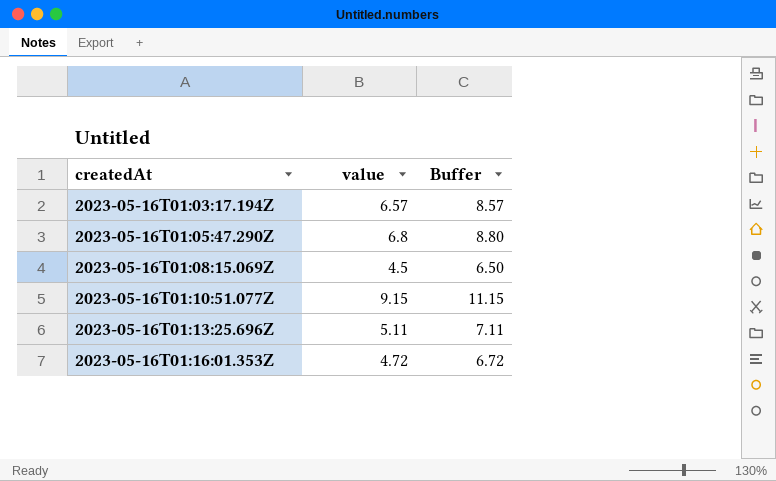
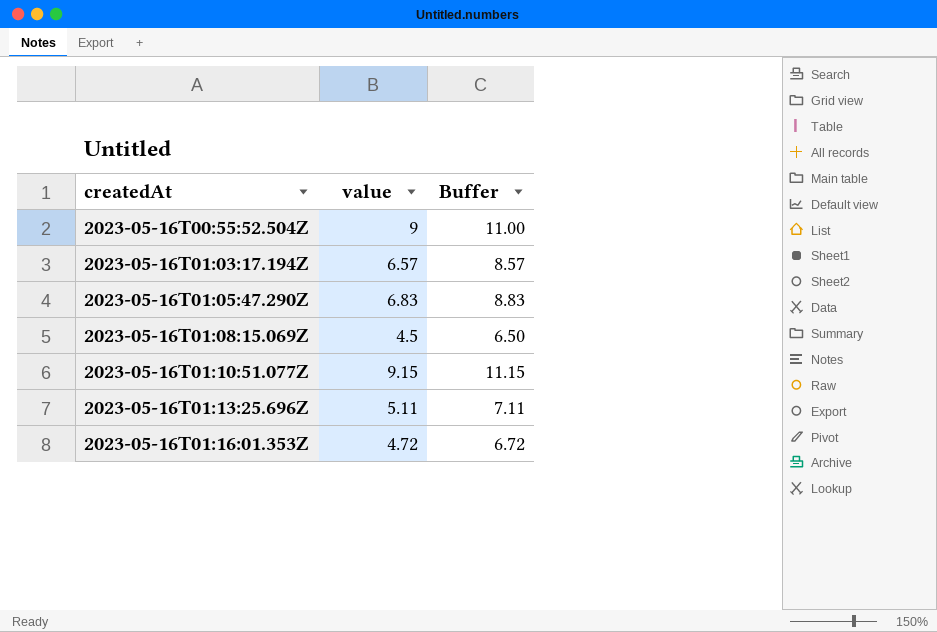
row 2023-05-16T00:55:52.504Z: none -> 9 | 11.00
2023-05-16T01:05:47.290Z | value: 6.8 -> 6.83
2023-05-16T01:05:47.290Z | Buffer: 8.80 -> 8.83

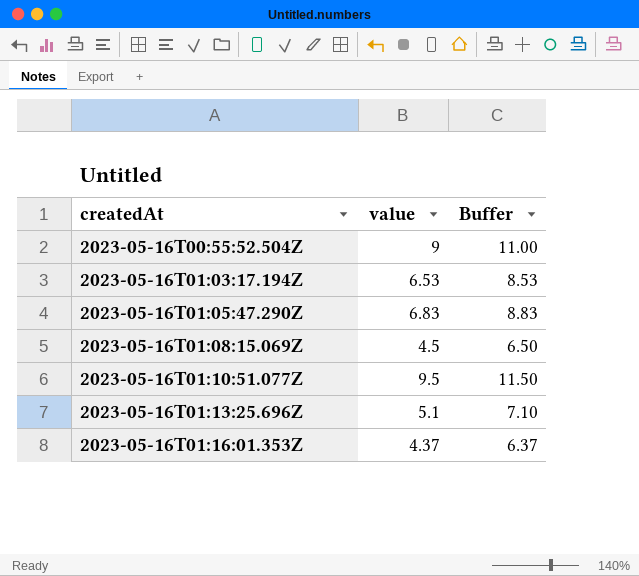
2023-05-16T01:03:17.194Z | value: 6.57 -> 6.53
2023-05-16T01:03:17.194Z | Buffer: 8.57 -> 8.53
2023-05-16T01:10:51.077Z | value: 9.15 -> 9.5
2023-05-16T01:10:51.077Z | Buffer: 11.15 -> 11.50
2023-05-16T01:13:25.696Z | value: 5.11 -> 5.1
2023-05-16T01:13:25.696Z | Buffer: 7.11 -> 7.10
2023-05-16T01:16:01.353Z | value: 4.72 -> 4.37
2023-05-16T01:16:01.353Z | Buffer: 6.72 -> 6.37

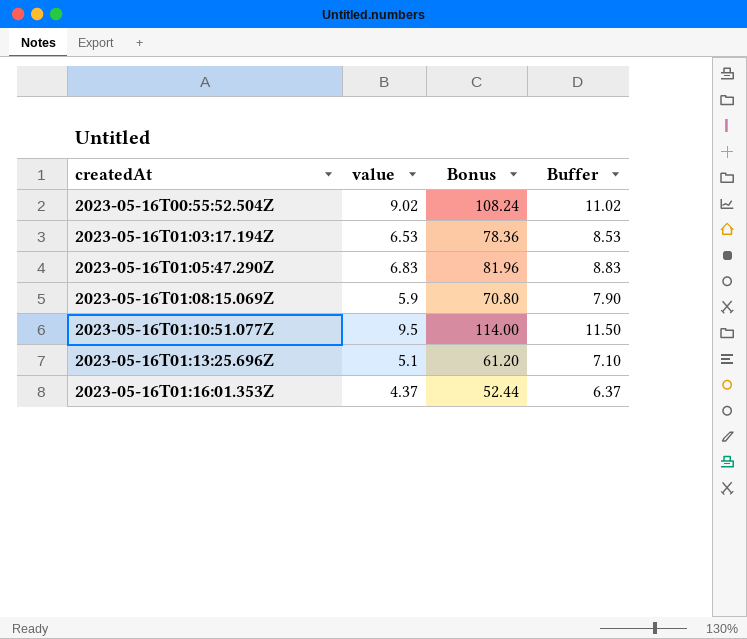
column Bonus | formula: none -> [value] * 12
2023-05-16T00:55:52.504Z | value: 9 -> 9.02
2023-05-16T00:55:52.504Z | Buffer: 11.00 -> 11.02
2023-05-16T01:08:15.069Z | value: 4.5 -> 5.9
2023-05-16T01:08:15.069Z | Buffer: 6.50 -> 7.90

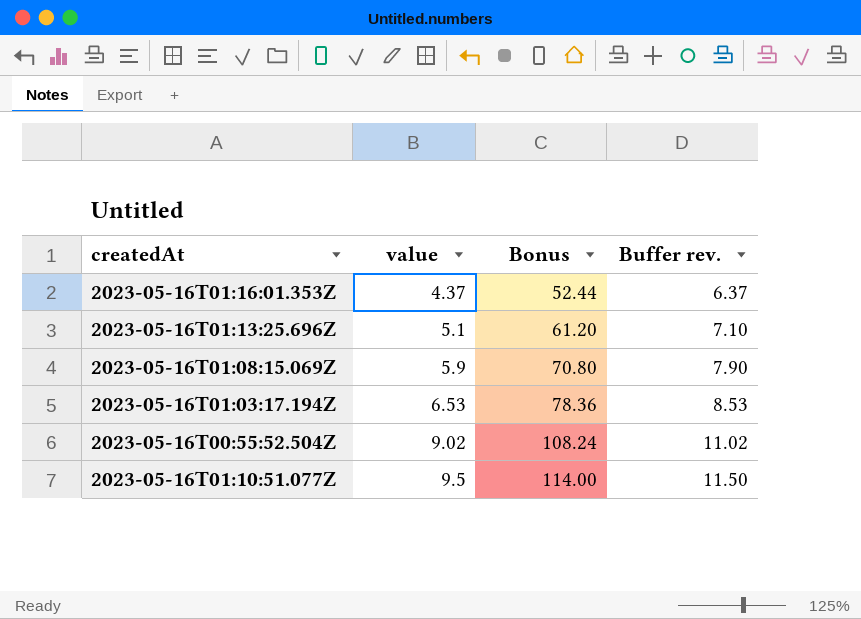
row order: createdAt ascending -> value ascending
column name: Buffer -> Buffer rev.
row 2023-05-16T01:05:47.290Z: 6.83 | 81.96 | 8.83 -> none

